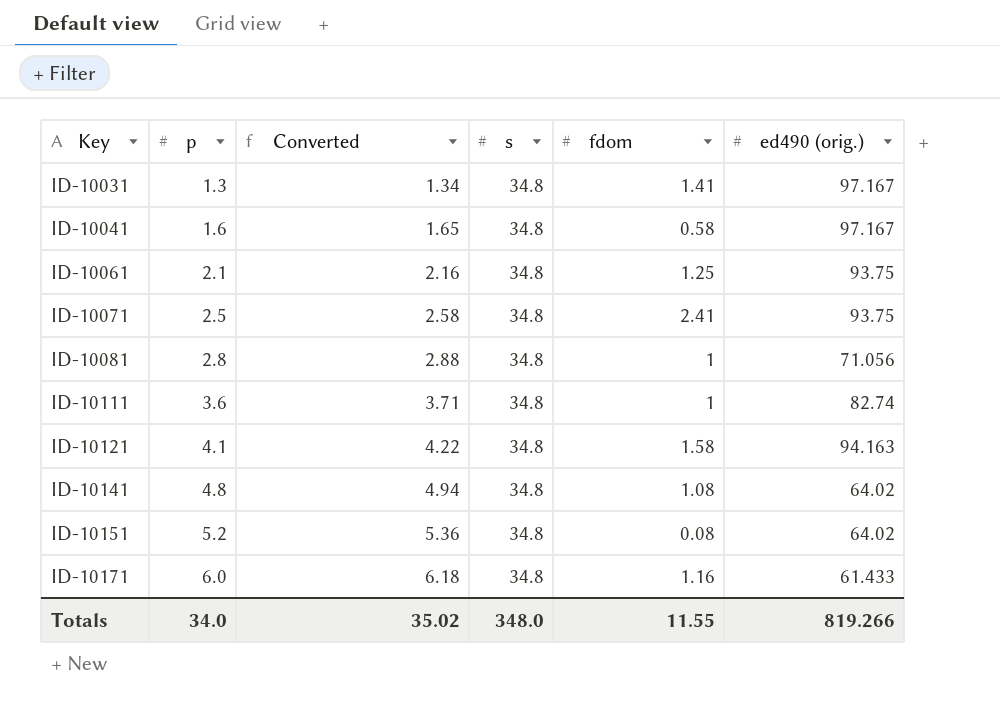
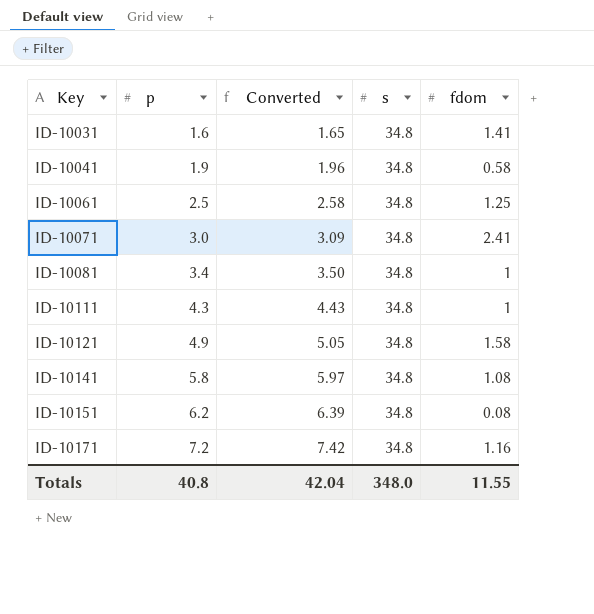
column ed490 (orig.) | position: 6 -> none
ID-10031 | p: 1.3 -> 1.6
ID-10031 | Converted: 1.34 -> 1.65
ID-10041 | p: 1.6 -> 1.9
ID-10041 | Converted: 1.65 -> 1.96
ID-10061 | p: 2.1 -> 2.5
ID-10061 | Converted: 2.16 -> 2.58
ID-10071 | p: 2.5 -> 3.0
ID-10071 | Converted: 2.58 -> 3.09
ID-10081 | p: 2.8 -> 3.4
ID-10081 | Converted: 2.88 -> 3.50
ID-10111 | p: 3.6 -> 4.3
ID-10111 | Converted: 3.71 -> 4.43
ID-10121 | p: 4.1 -> 4.9
ID-10121 | Converted: 4.22 -> 5.05
ID-10141 | p: 4.8 -> 5.8
ID-10141 | Converted: 4.94 -> 5.97
ID-10151 | p: 5.2 -> 6.2
ID-10151 | Converted: 5.36 -> 6.39
ID-10171 | p: 6.0 -> 7.2
ID-10171 | Converted: 6.18 -> 7.42
Totals | p: 34.0 -> 40.8
Totals | Converted: 35.02 -> 42.04

